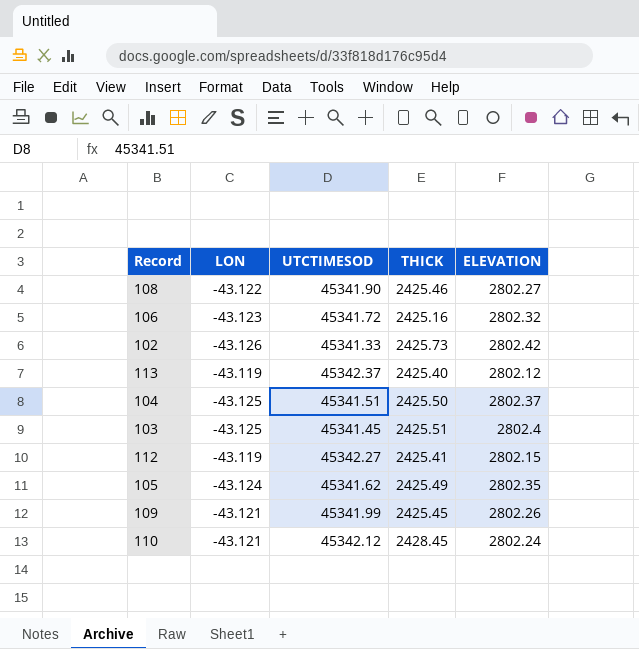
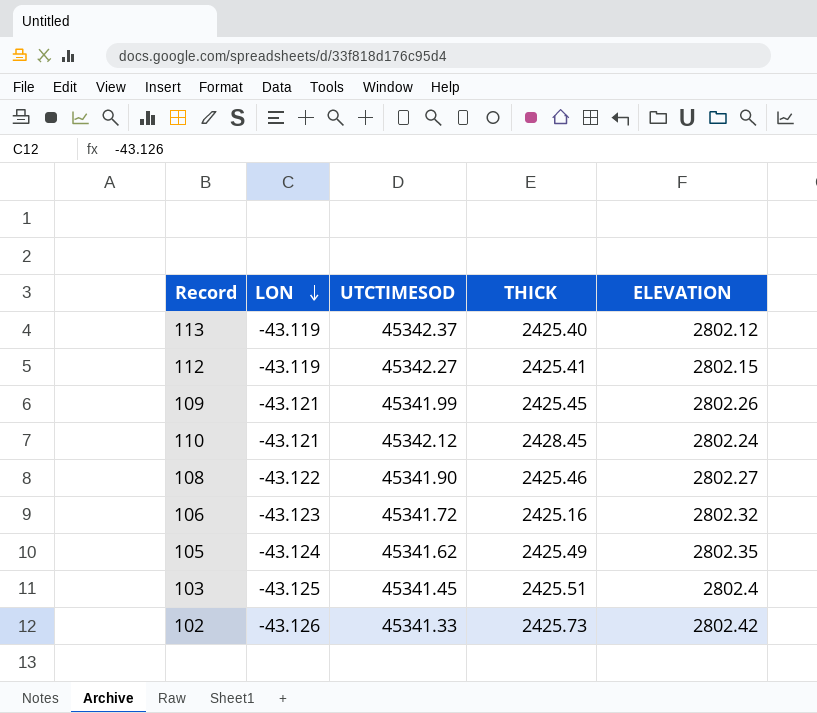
row order: none -> LON descending
row 104: -43.125 | 45341.51 | 2425.50 | 2802.37 -> none

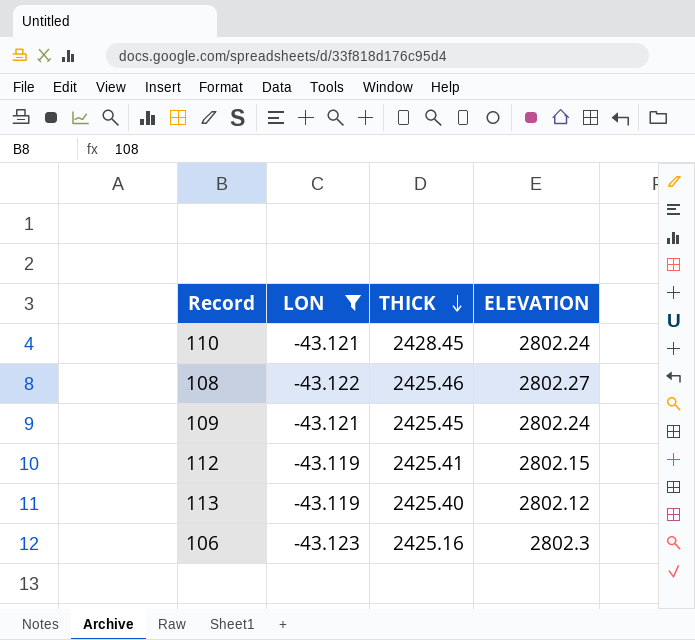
filter: none -> LON >= -43.123
row order: LON descending -> THICK descending
column UTCTIMESOD | position: 3 -> none
109 | ELEVATION: 2802.26 -> 2802.24
106 | ELEVATION: 2802.32 -> 2802.3

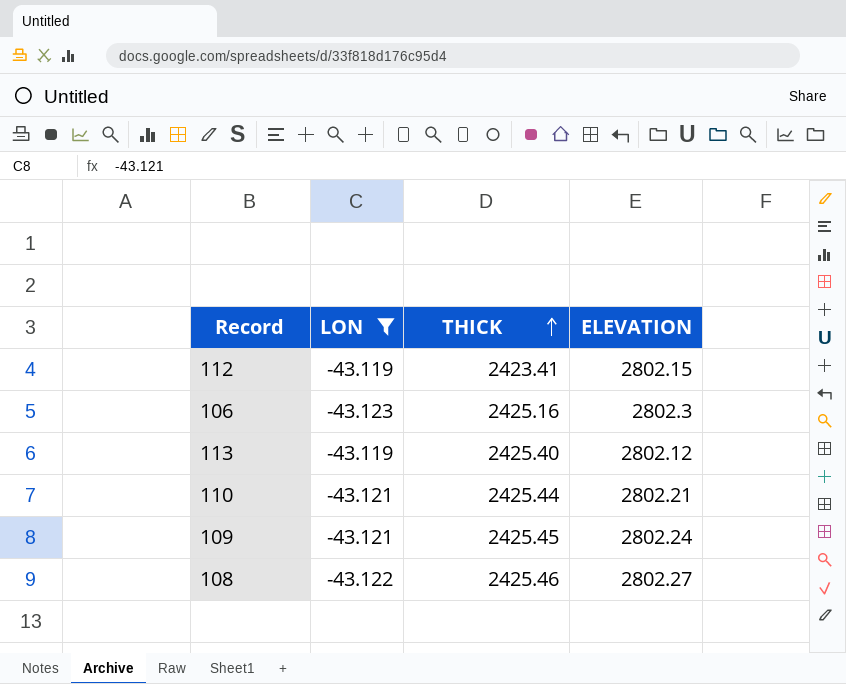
row order: THICK descending -> THICK ascending
112 | THICK: 2425.41 -> 2423.41
110 | THICK: 2428.45 -> 2425.44
110 | ELEVATION: 2802.24 -> 2802.21

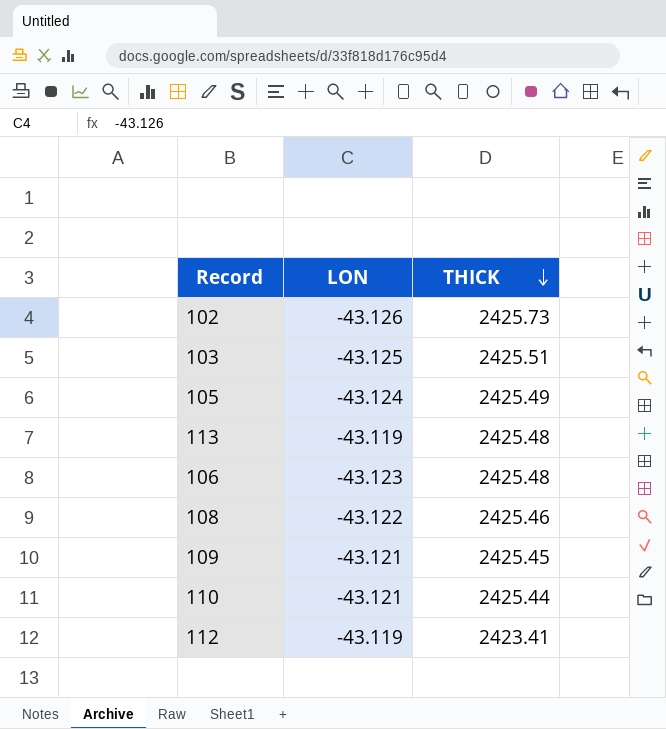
filter: LON >= -43.123 -> none
row order: THICK ascending -> THICK descending
column ELEVATION | position: 4 -> none
113 | THICK: 2425.40 -> 2425.48
106 | THICK: 2425.16 -> 2425.48

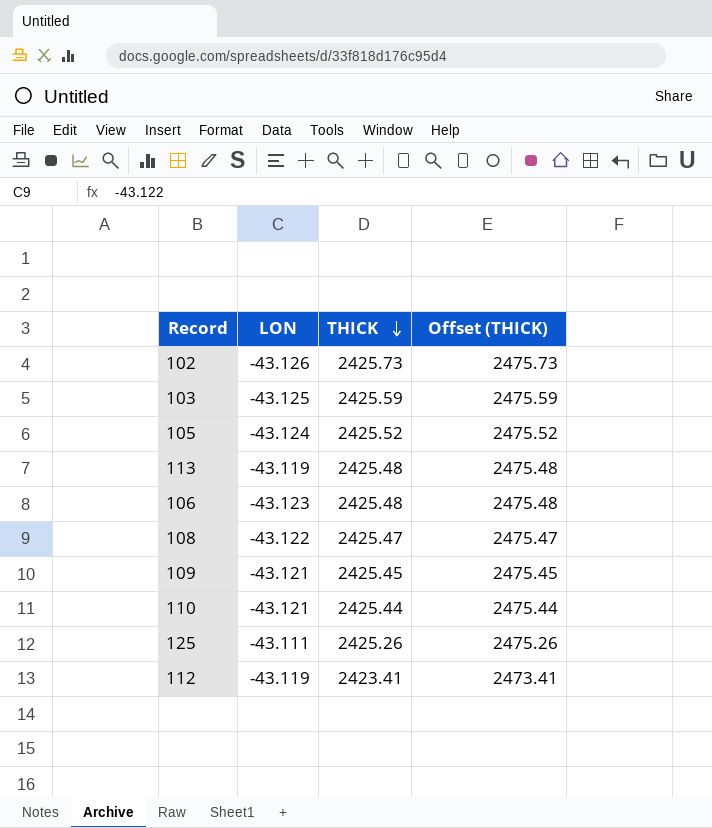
column Offset (THICK) | formula: none -> [THICK] + 50
103 | THICK: 2425.51 -> 2425.59
105 | THICK: 2425.49 -> 2425.52
108 | THICK: 2425.46 -> 2425.47
row 125: none -> -43.111 | 2425.26 | 2475.26

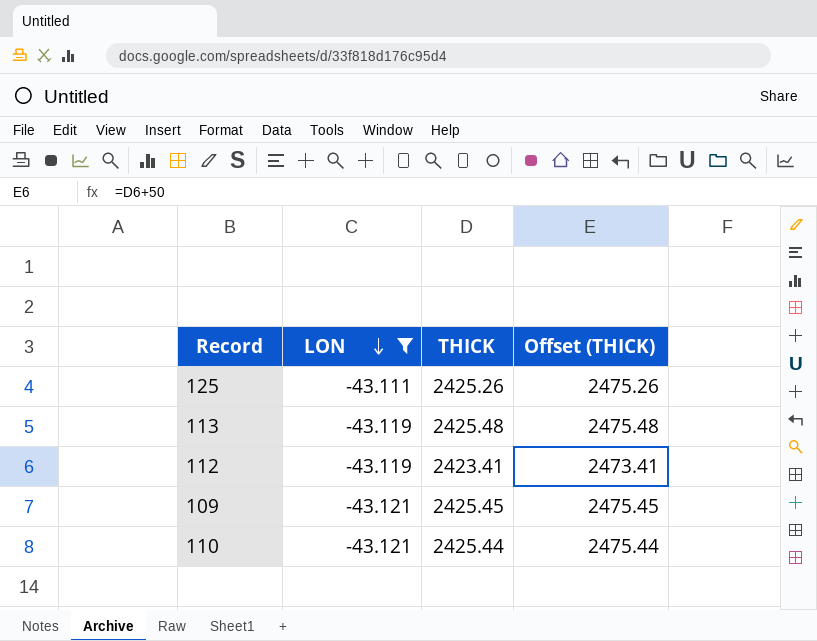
filter: none -> LON >= -43.121
row order: THICK descending -> LON descending

